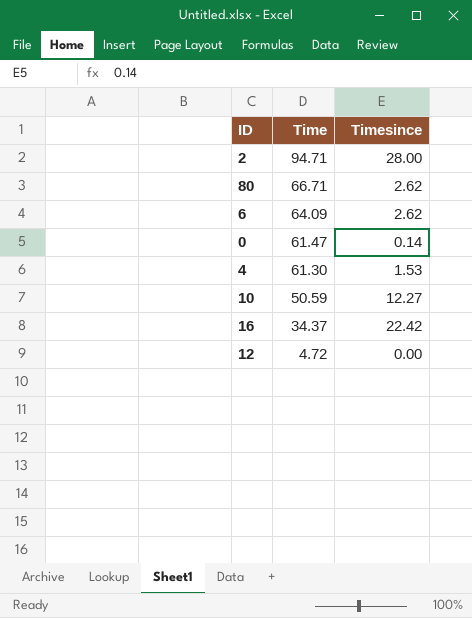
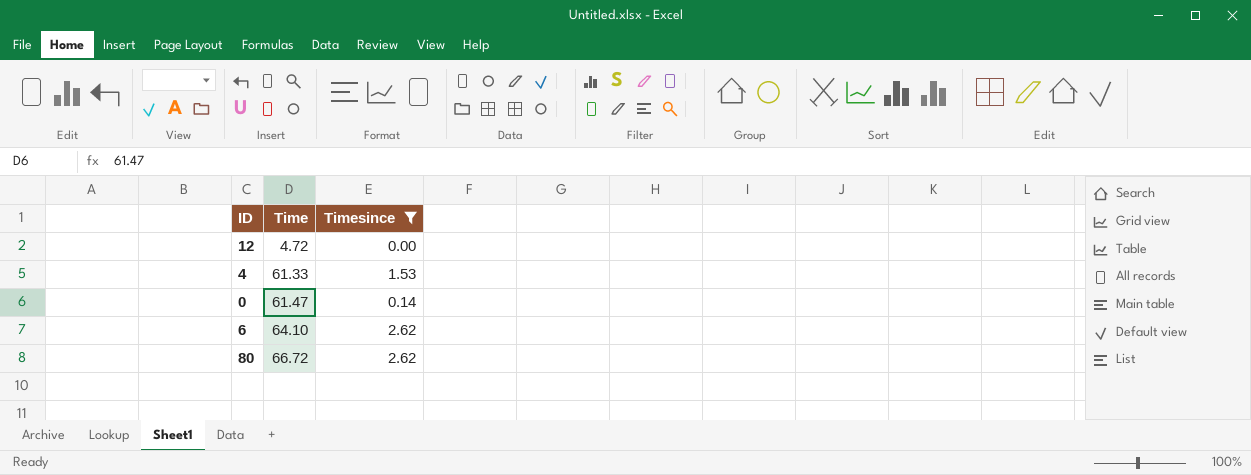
filter: none -> Timesince <= 2.62
row order: Time descending -> Time ascending
4 | Time: 61.30 -> 61.33
6 | Time: 64.09 -> 64.10
80 | Time: 66.71 -> 66.72

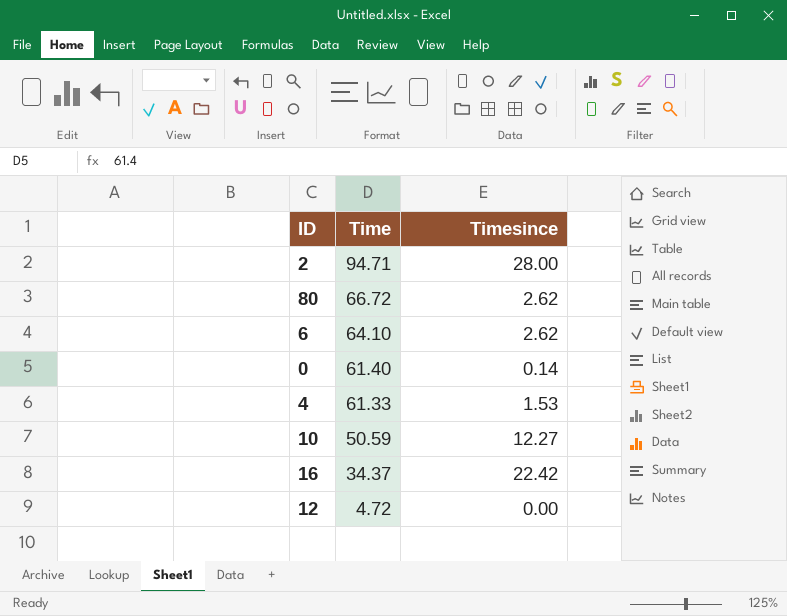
filter: Timesince <= 2.62 -> none
row order: Time ascending -> Time descending
0 | Time: 61.47 -> 61.40

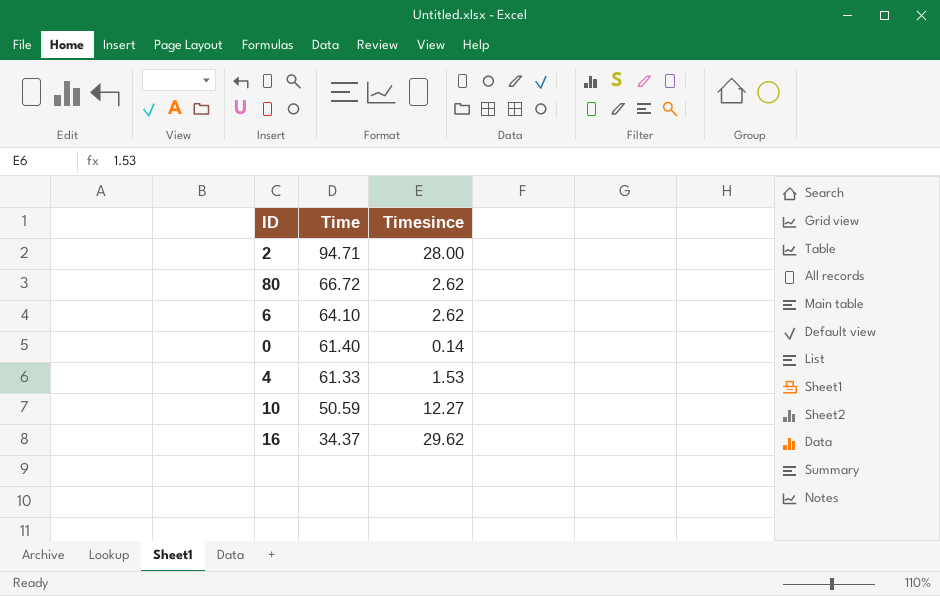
row 12: 4.72 | 0.00 -> none
16 | Timesince: 22.42 -> 29.62

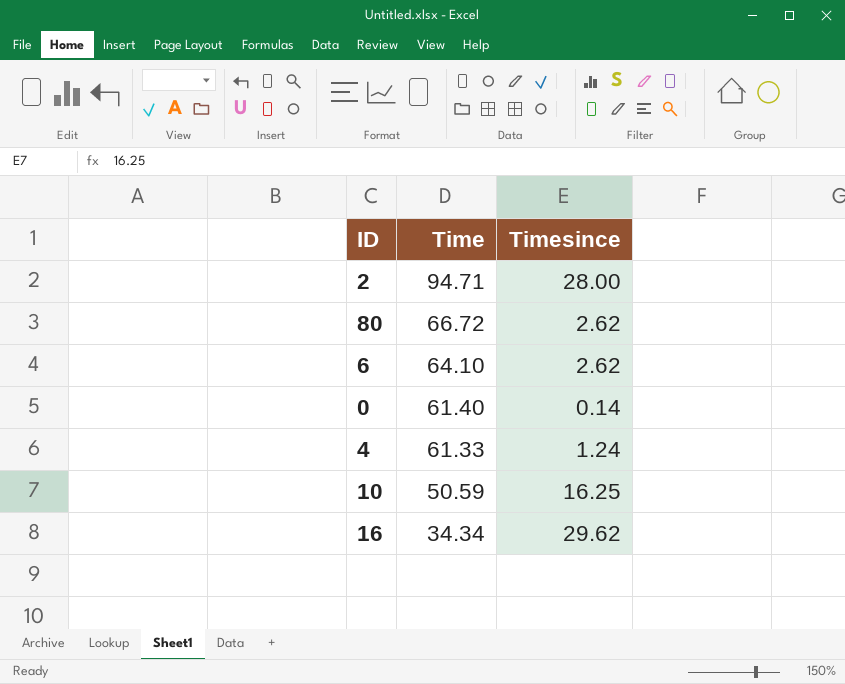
4 | Timesince: 1.53 -> 1.24
10 | Timesince: 12.27 -> 16.25
16 | Time: 34.37 -> 34.34

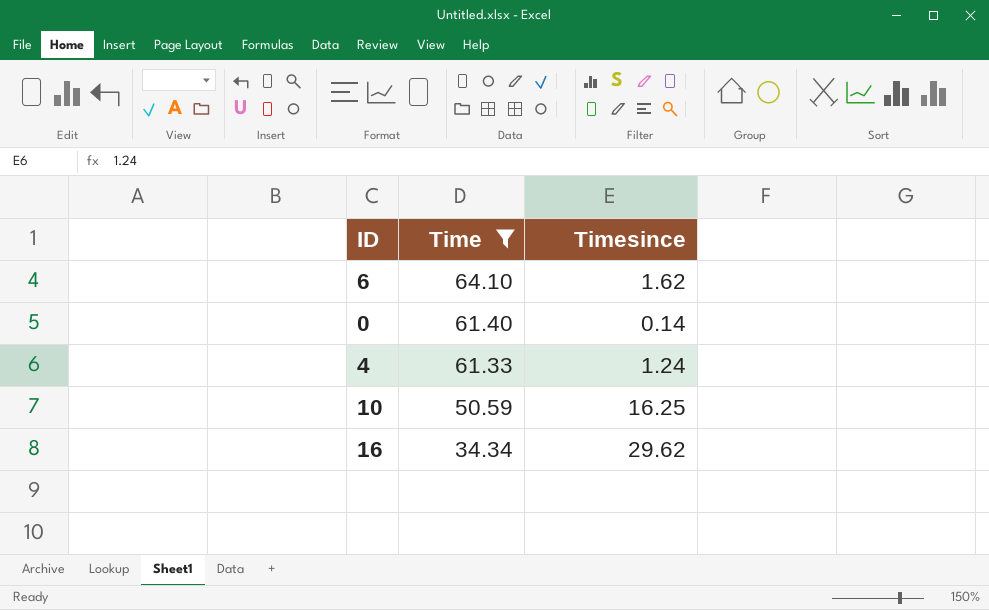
filter: none -> Time <= 64.10
6 | Timesince: 2.62 -> 1.62

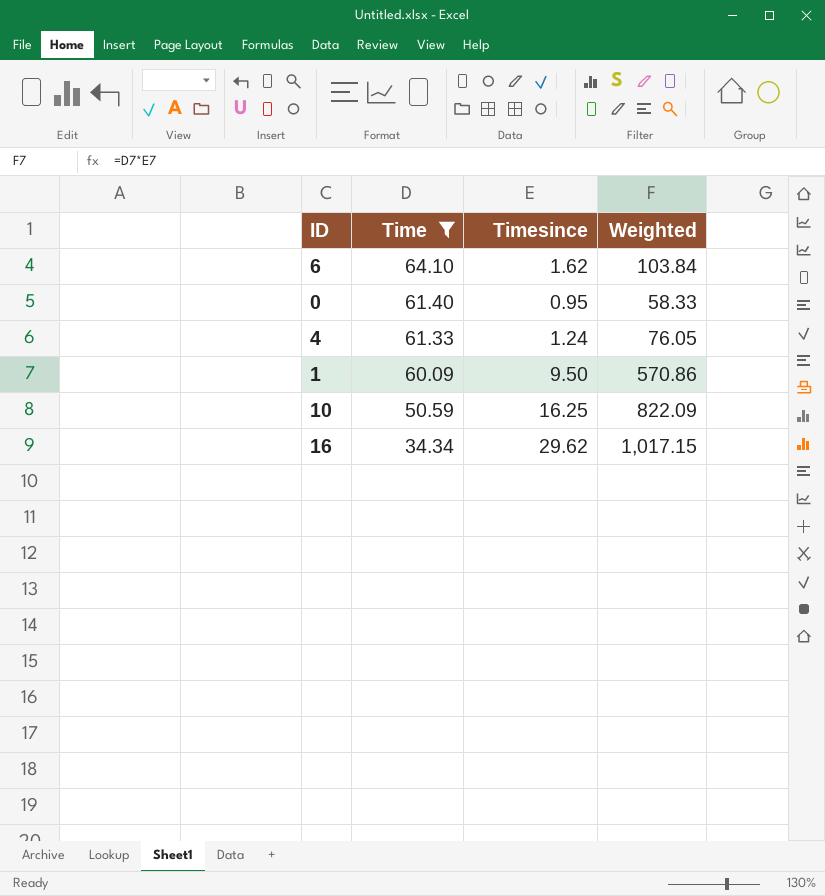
column Weighted | formula: none -> [Time] * [Timesince]
0 | Timesince: 0.14 -> 0.95
row 1: none -> 60.09 | 9.50 | 570.86

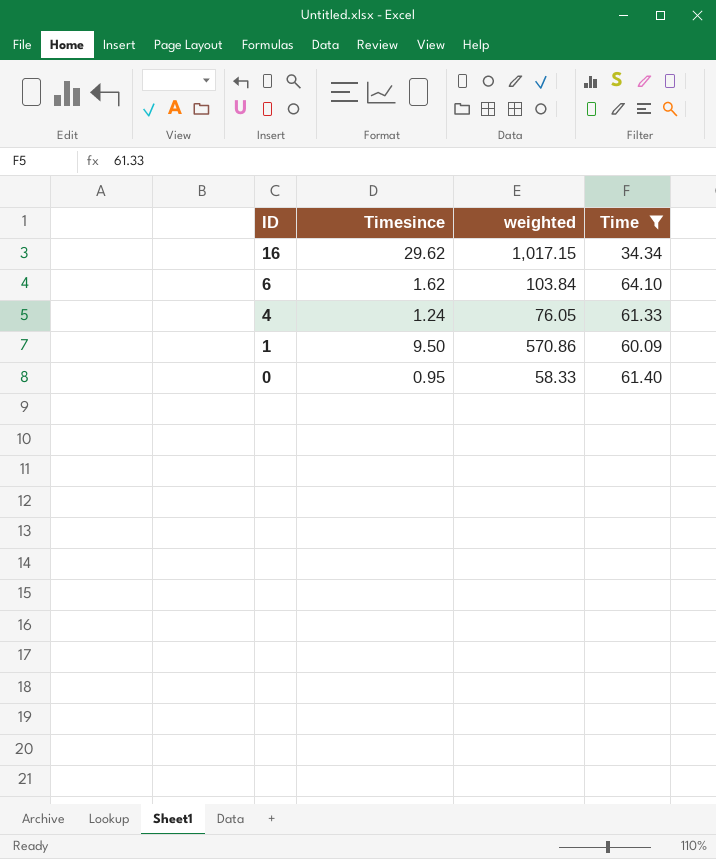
row order: Time descending -> ID descending
column name: Weighted -> weighted
column Time | position: 2 -> 4
row 10: 50.59 | 16.25 | 822.09 -> none

